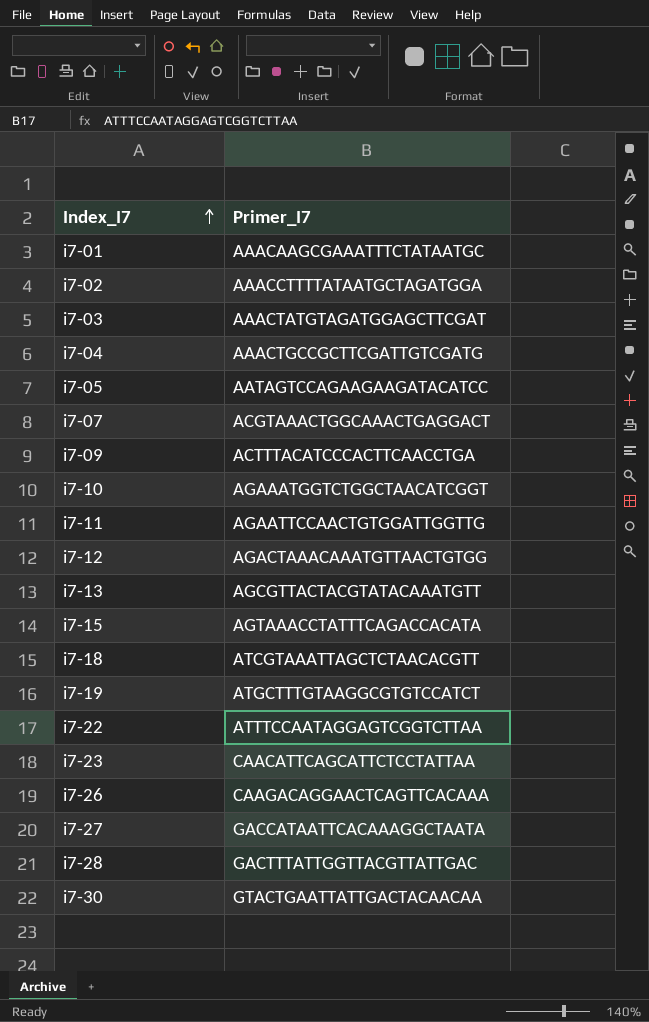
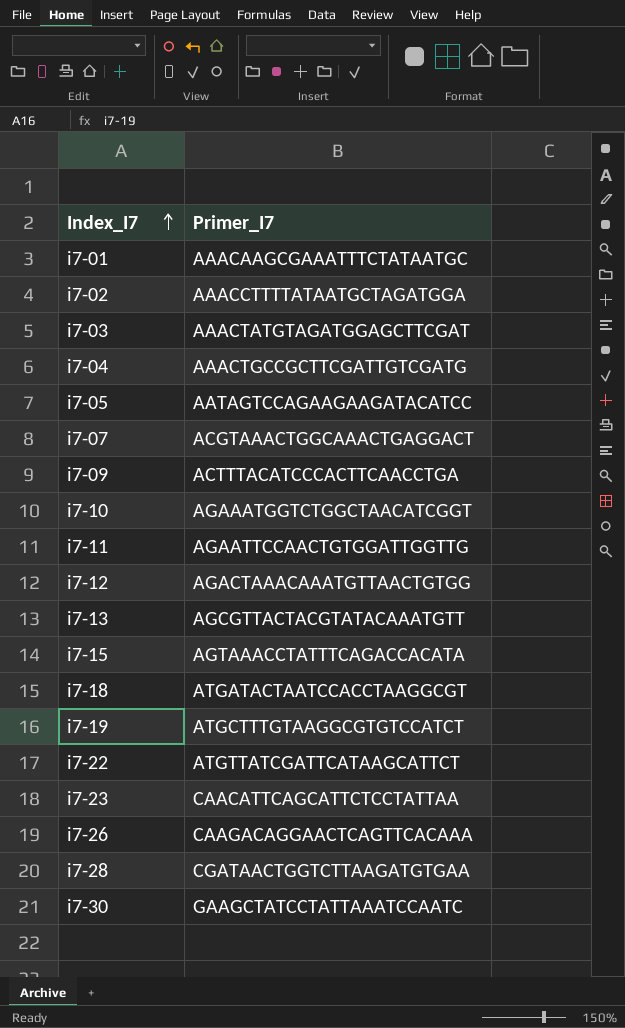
row i7-27: GACCATAATTCACAAAGGCTAATA -> none
i7-18 | Primer_I7: ATCGTAAATTAGCTCTAACACGTT -> ATGATACTAATCCACCTAAGGCGT
i7-22 | Primer_I7: ATTTCCAATAGGAGTCGGTCTTAA -> ATGTTATCGATTCATAAGCATTCT
i7-28 | Primer_I7: GACTTTATTGGTTACGTTATTGAC -> CGATAACTGGTCTTAAGATGTGAA
i7-30 | Primer_I7: GTACTGAATTATTGACTACAACAA -> GAAGCTATCCTATTAAATCCAATC

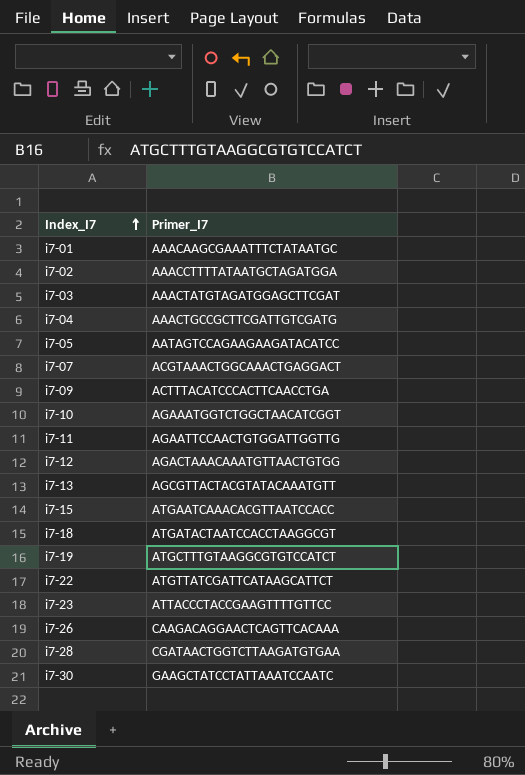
i7-15 | Primer_I7: AGTAAACCTATTTCAGACCACATA -> ATGAATCAAACACGTTAATCCACC
i7-23 | Primer_I7: CAACATTCAGCATTCTCCTATTAA -> ATTACCCTACCGAAGTTTTGTTCC

